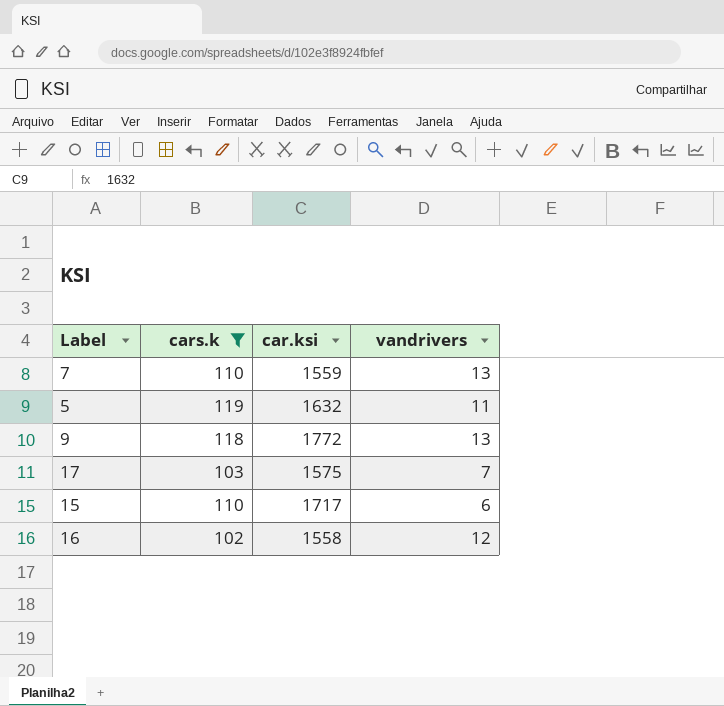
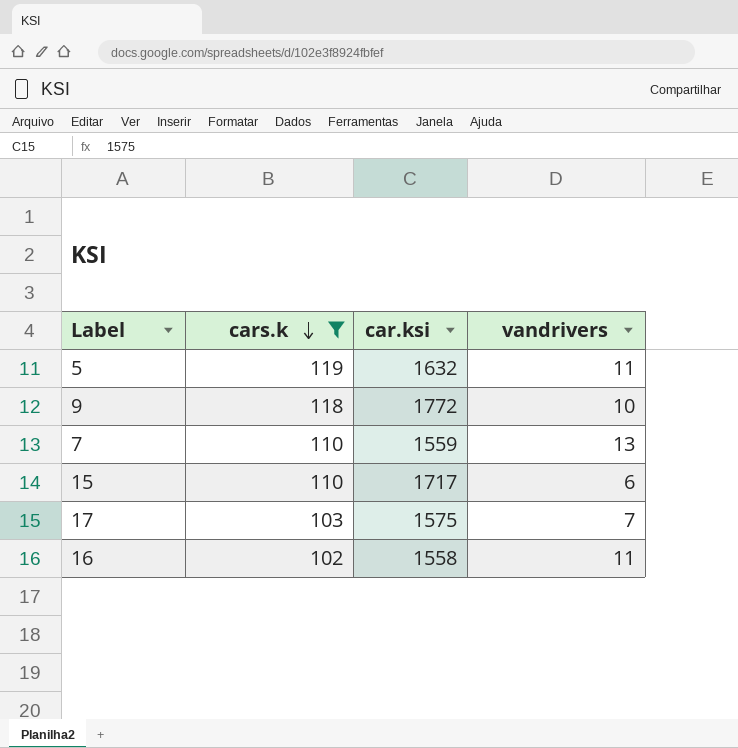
row order: none -> cars.k descending
9 | vandrivers: 13 -> 10
16 | vandrivers: 12 -> 11

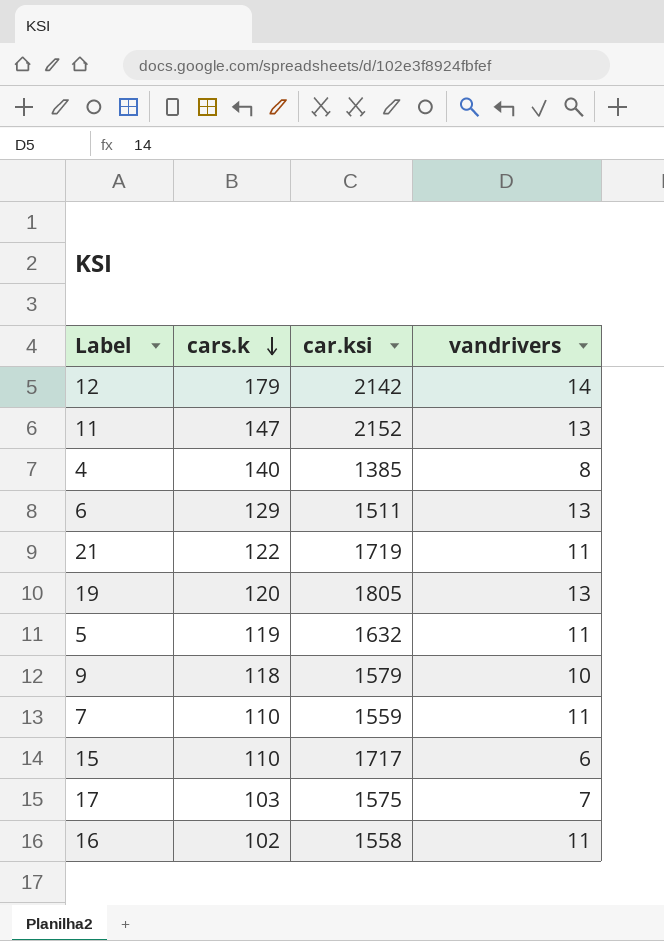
filter: cars.k <= 119 -> none
9 | car.ksi: 1772 -> 1579
7 | vandrivers: 13 -> 11

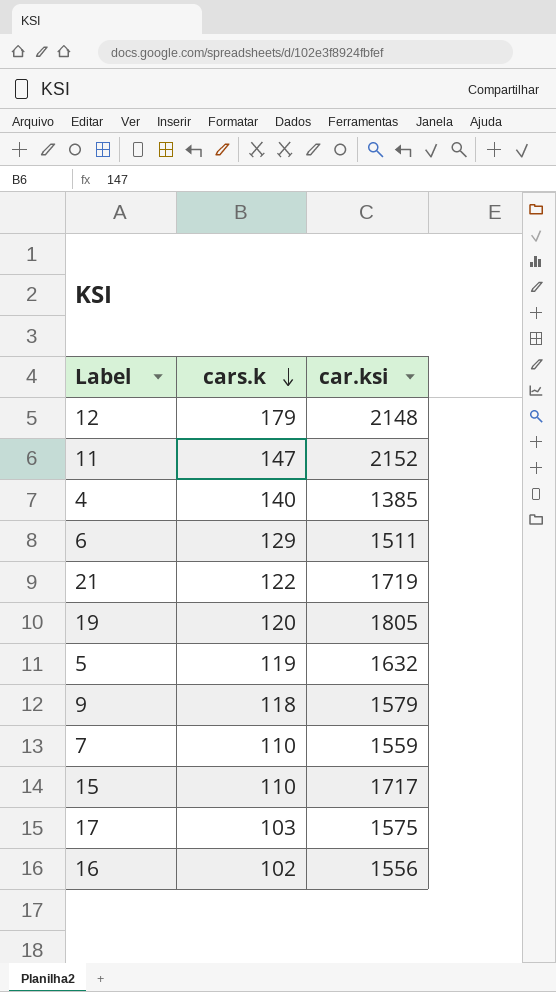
column vandrivers | position: 4 -> none
12 | car.ksi: 2142 -> 2148
16 | car.ksi: 1558 -> 1556

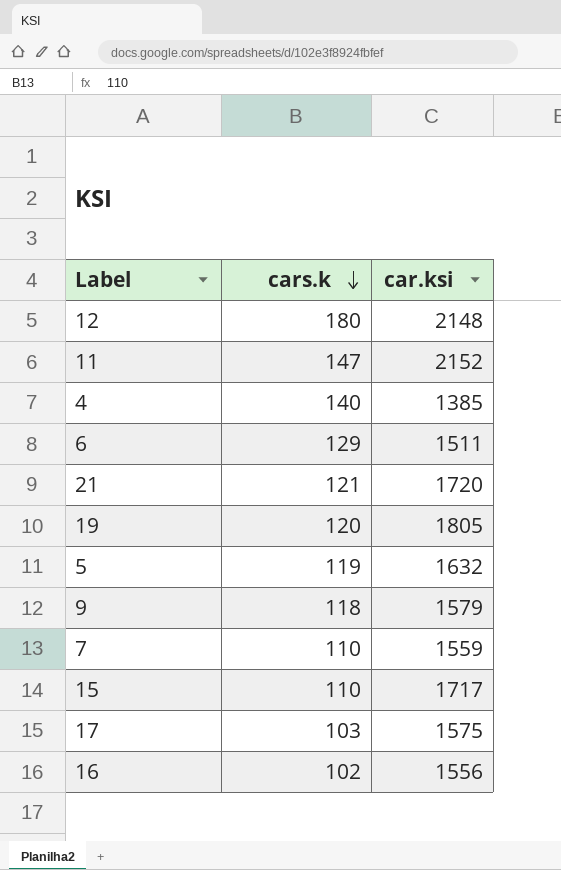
12 | cars.k: 179 -> 180
21 | cars.k: 122 -> 121
21 | car.ksi: 1719 -> 1720

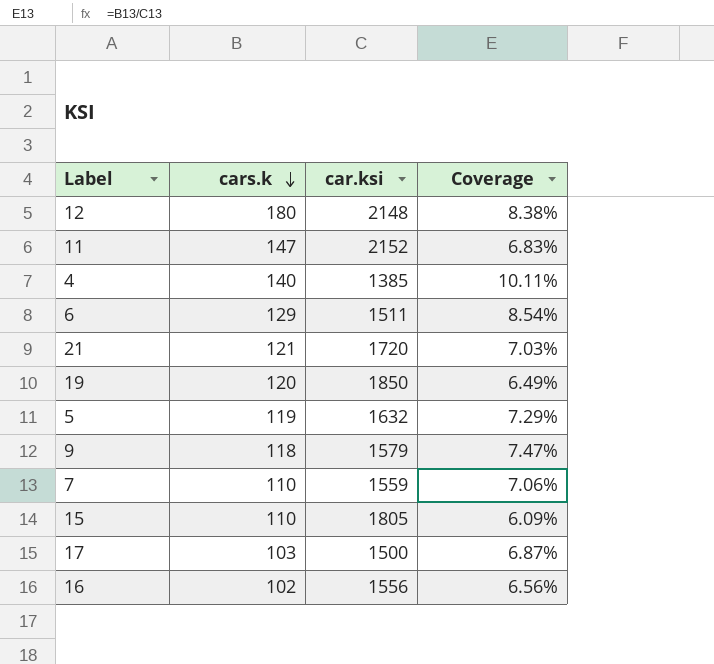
column Coverage | formula: none -> [cars.k] / [car.ksi]
19 | car.ksi: 1805 -> 1850
15 | car.ksi: 1717 -> 1805
17 | car.ksi: 1575 -> 1500

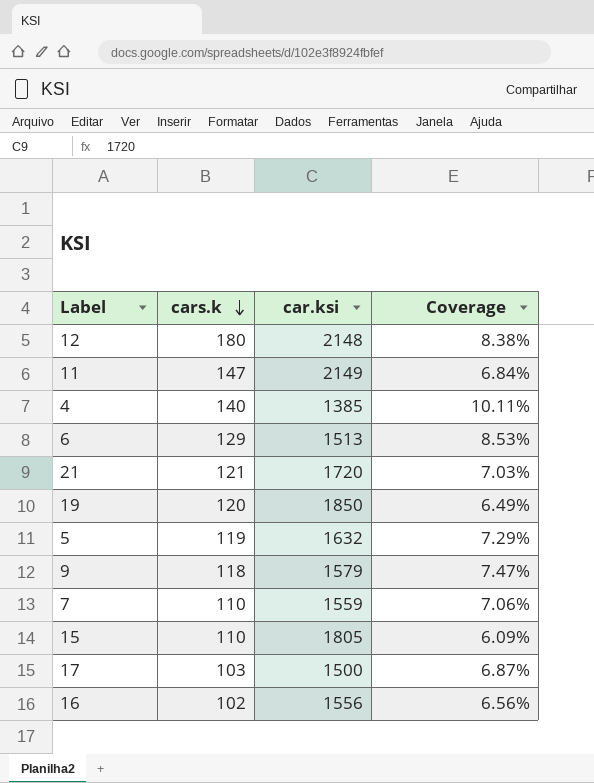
11 | car.ksi: 2152 -> 2149
11 | Coverage: 6.83% -> 6.84%
6 | car.ksi: 1511 -> 1513
6 | Coverage: 8.54% -> 8.53%

